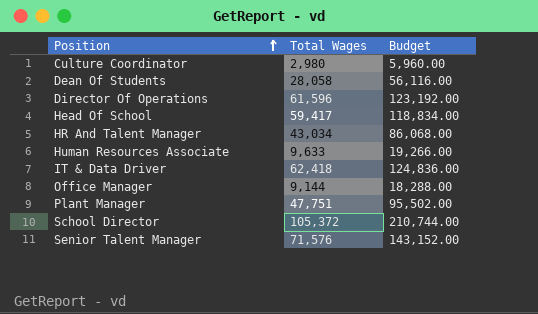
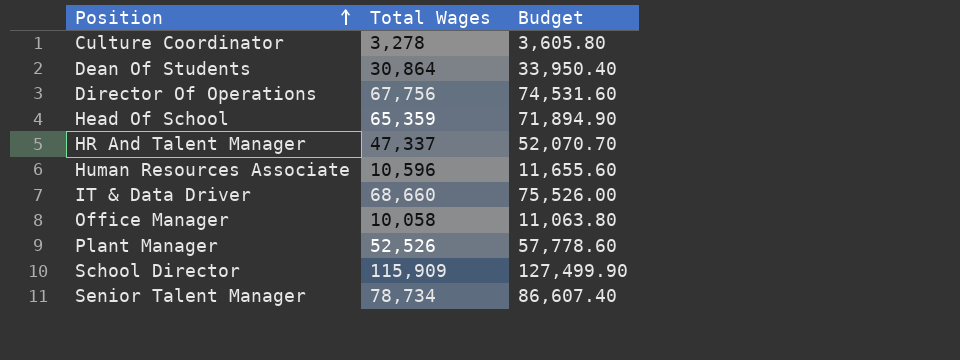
column Budget | formula: [Total Wages] * 2 -> [Total Wages] * 1.1
Culture Coordinator | Total Wages: 2,980 -> 3,278
Dean Of Students | Total Wages: 28,058 -> 30,864
Director Of Operations | Total Wages: 61,596 -> 67,756
Head Of School | Total Wages: 59,417 -> 65,359
HR And Talent Manager | Total Wages: 43,034 -> 47,337
Human Resources Associate | Total Wages: 9,633 -> 10,596
IT & Data Driver | Total Wages: 62,418 -> 68,660
Office Manager | Total Wages: 9,144 -> 10,058
Plant Manager | Total Wages: 47,751 -> 52,526
School Director | Total Wages: 105,372 -> 115,909
Senior Talent Manager | Total Wages: 71,576 -> 78,734

